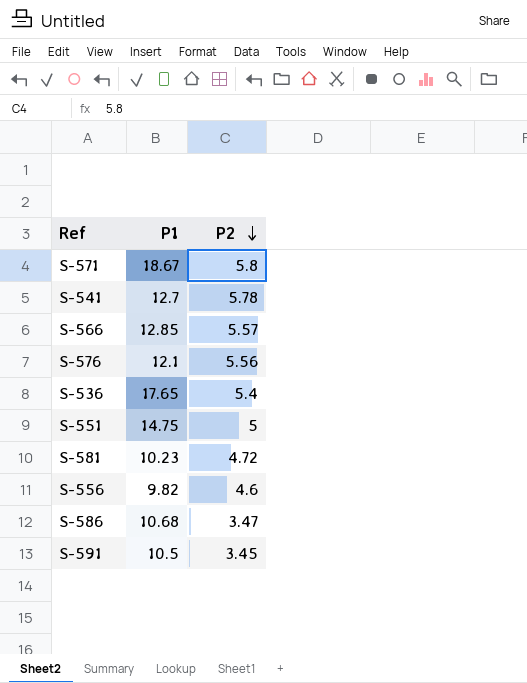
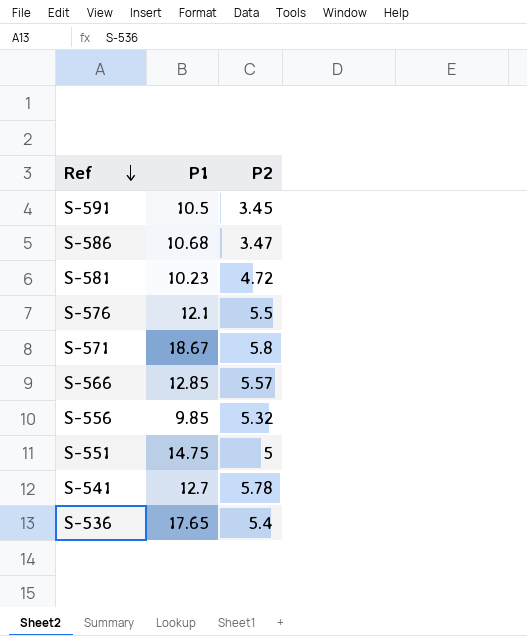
row order: P2 descending -> Ref descending
S-576 | P2: 5.56 -> 5.5
S-556 | P1: 9.82 -> 9.85
S-556 | P2: 4.6 -> 5.32

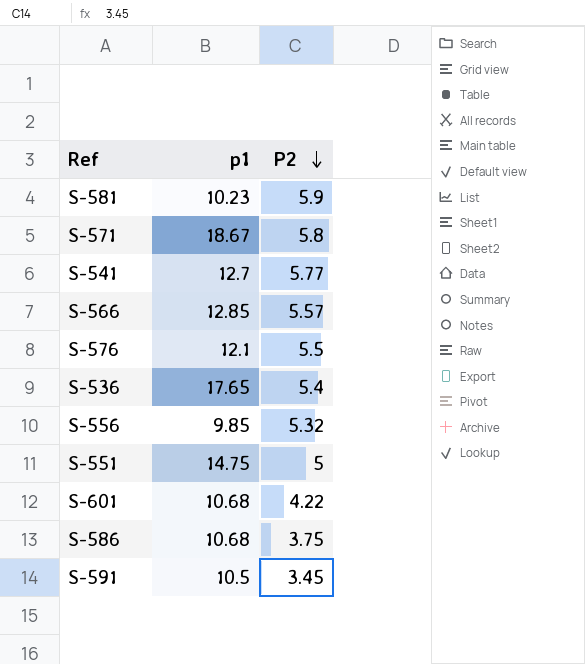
row order: Ref descending -> P2 descending
column name: P1 -> p1
S-581 | P2: 4.72 -> 5.9
S-541 | P2: 5.78 -> 5.77
row S-601: none -> 10.68 | 4.22
S-586 | P2: 3.47 -> 3.75

